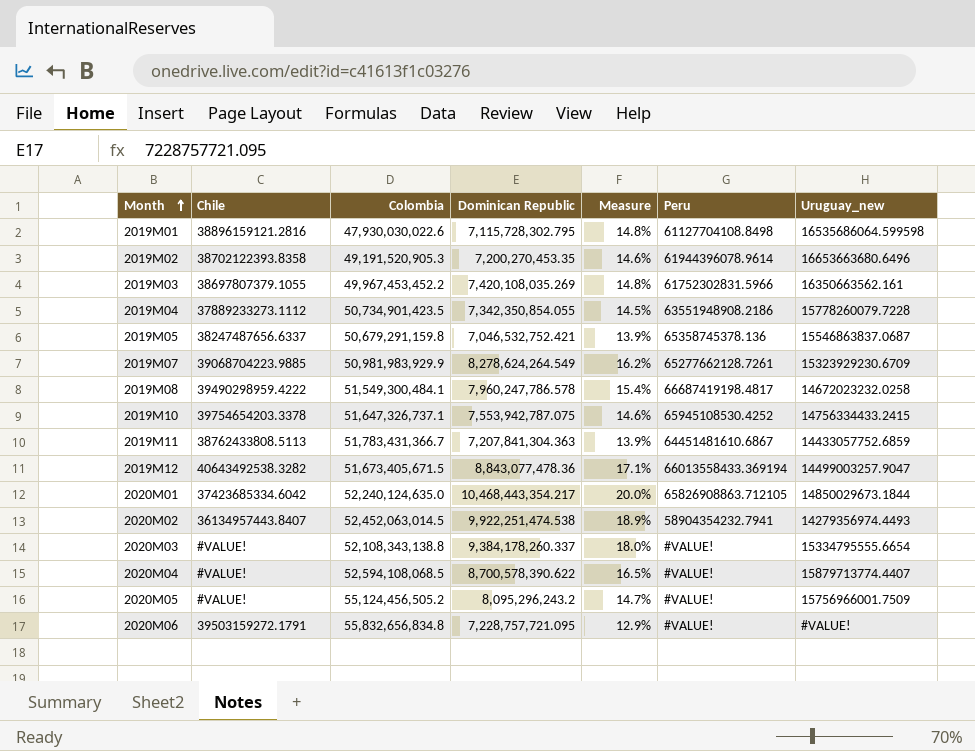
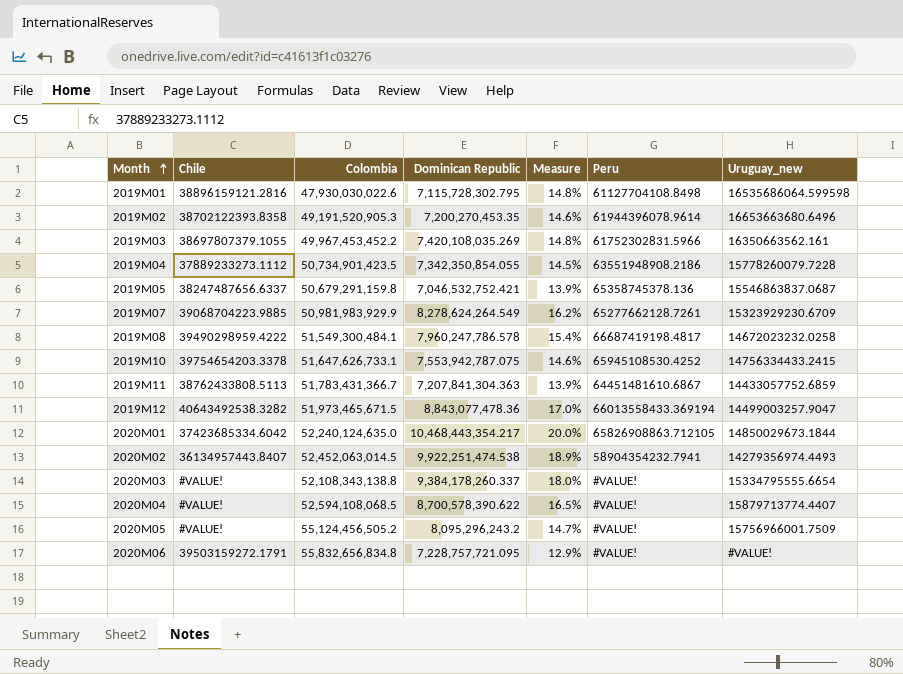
2019M10 | Colombia: 51,647,326,737.1 -> 51,647,626,733.1
2019M12 | Colombia: 51,673,405,671.5 -> 51,973,465,671.5
2019M12 | Measure: 17.1% -> 17.0%

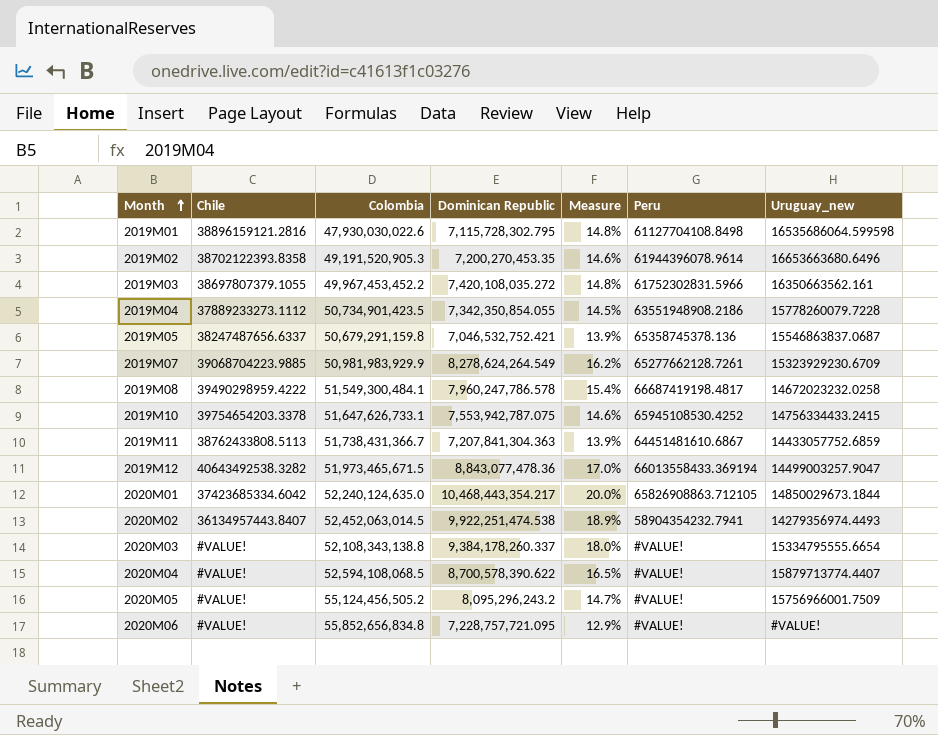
2019M03 | Dominican Republic: 7,420,108,035.269 -> 7,420,108,035.272
2019M11 | Colombia: 51,783,431,366.7 -> 51,738,431,366.7
2020M06 | Chile: 39503159272.1791 -> #VALUE!
2020M06 | Colombia: 55,832,656,834.8 -> 55,852,656,834.8

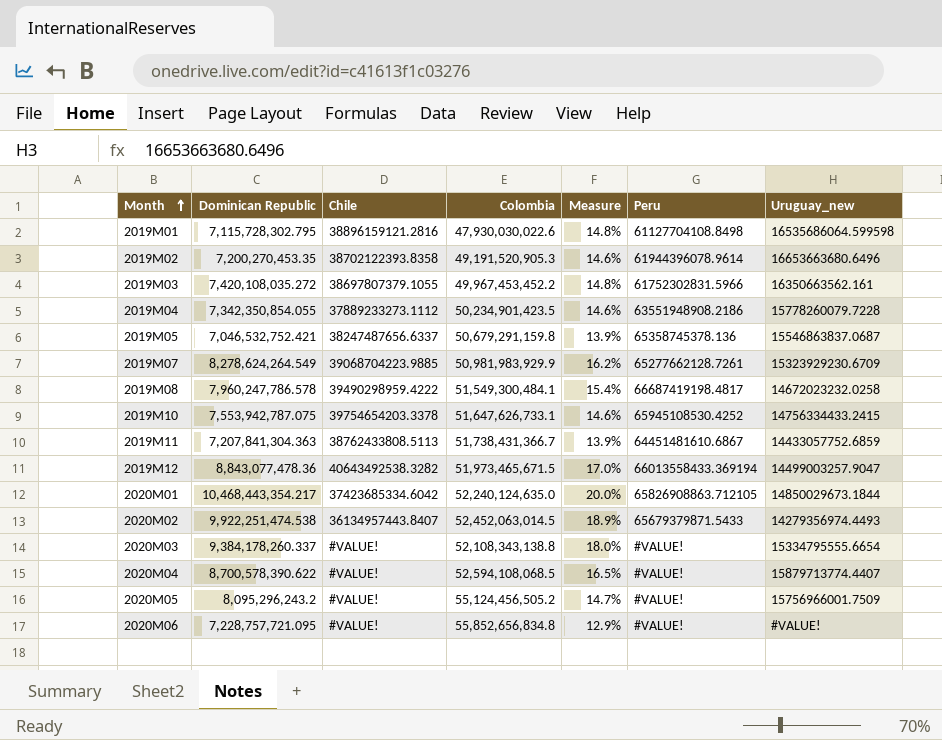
column Dominican Republic | position: 4 -> 2
2019M04 | Colombia: 50,734,901,423.5 -> 50,234,901,423.5
2019M04 | Measure: 14.5% -> 14.6%
2020M02 | Peru: 58904354232.7941 -> 65679379871.5433

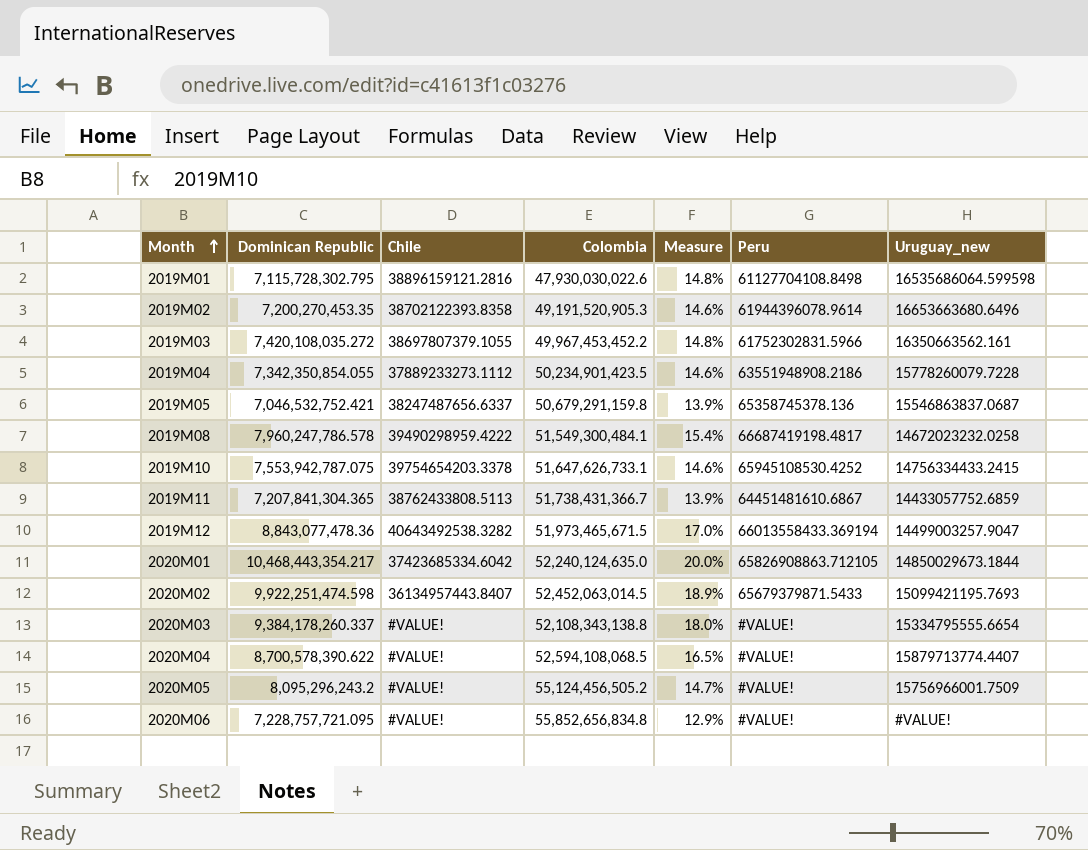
row 2019M07: 8,278,624,264.549 | 39068704223.9885 | 50,981,983,929.9 | 16.2% | 65277662128.7261 | 15323929230.6709 -> none
2019M11 | Dominican Republic: 7,207,841,304.363 -> 7,207,841,304.365
2020M02 | Dominican Republic: 9,922,251,474.538 -> 9,922,251,474.598
2020M02 | Uruguay_new: 14279356974.4493 -> 15099421195.7693

